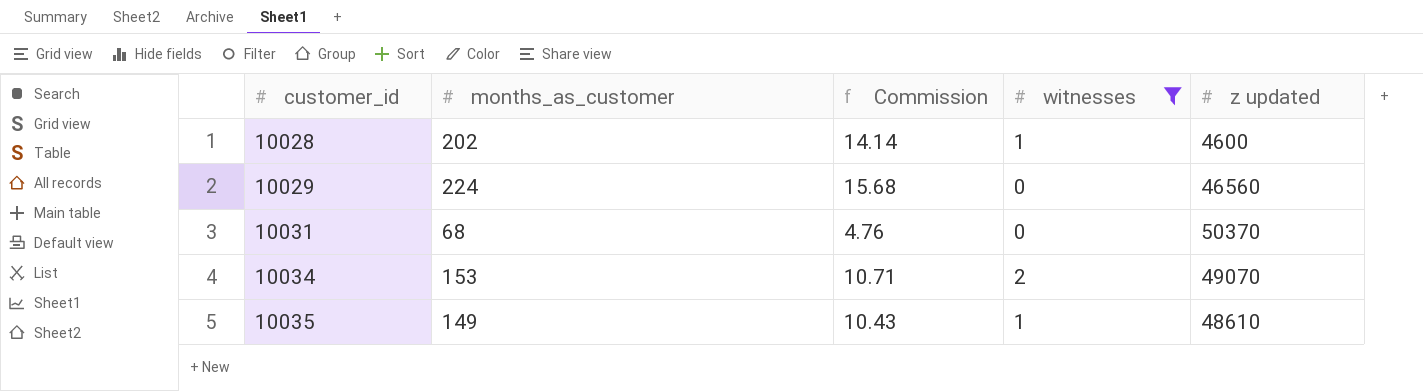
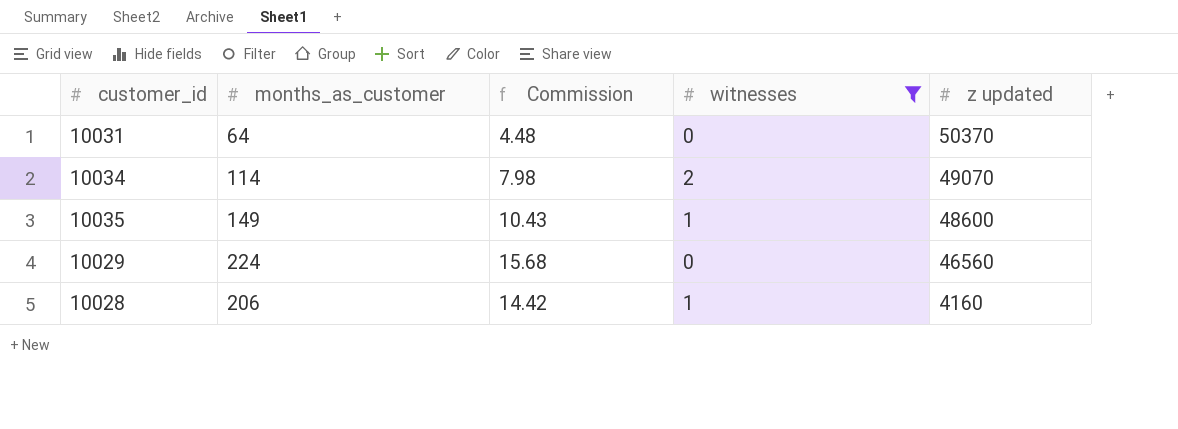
row order: customer_id ascending -> z updated descending
10031 | months_as_customer: 68 -> 64
10031 | Commission: 4.76 -> 4.48
10034 | months_as_customer: 153 -> 114
10034 | Commission: 10.71 -> 7.98
10035 | z updated: 48610 -> 48600
10028 | months_as_customer: 202 -> 206
10028 | Commission: 14.14 -> 14.42
10028 | z updated: 4600 -> 4160

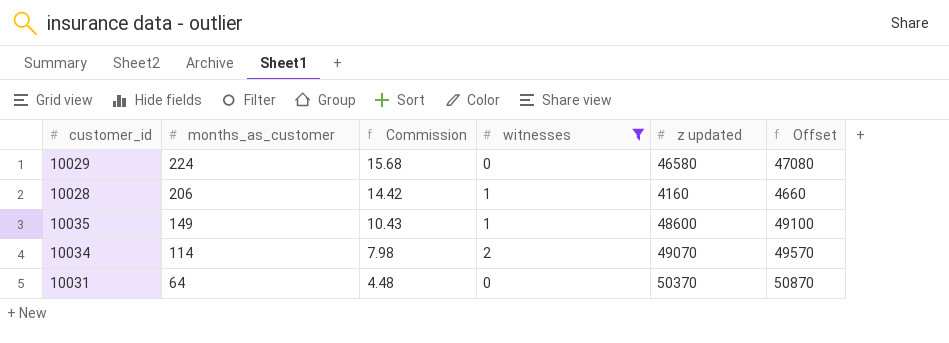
row order: z updated descending -> months_as_customer descending
column Offset | formula: none -> [z updated] + 500
10029 | z updated: 46560 -> 46580

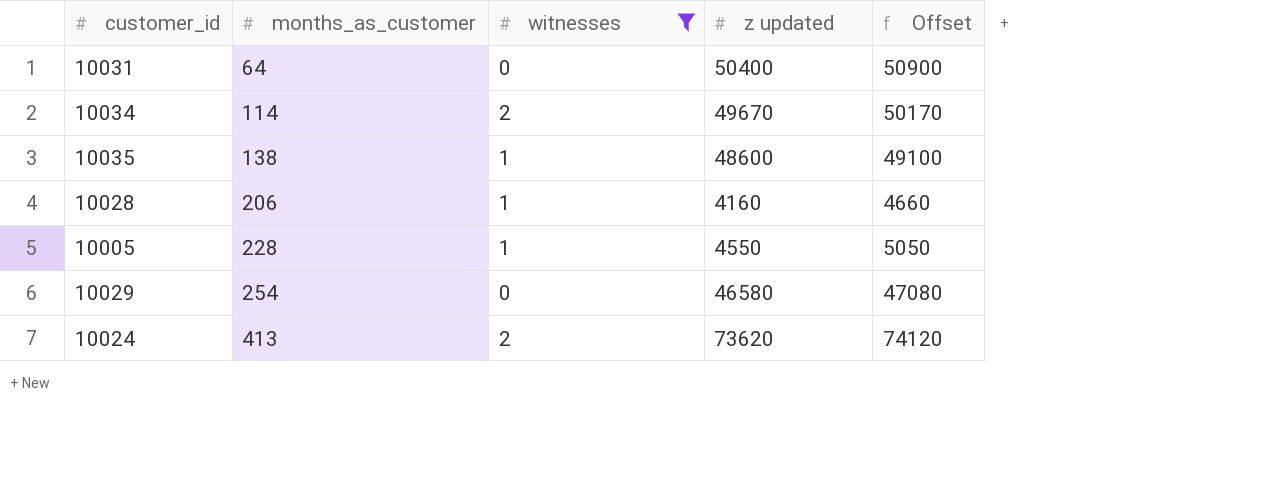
row order: months_as_customer descending -> months_as_customer ascending
column Commission | formula: [months_as_customer] * 0.07 -> none
10031 | z updated: 50370 -> 50400
10031 | Offset: 50870 -> 50900
10034 | z updated: 49070 -> 49670
10034 | Offset: 49570 -> 50170
10035 | months_as_customer: 149 -> 138
row 10005: none -> 228 | 1 | 4550 | 5050
10029 | months_as_customer: 224 -> 254
row 10024: none -> 413 | 2 | 73620 | 74120

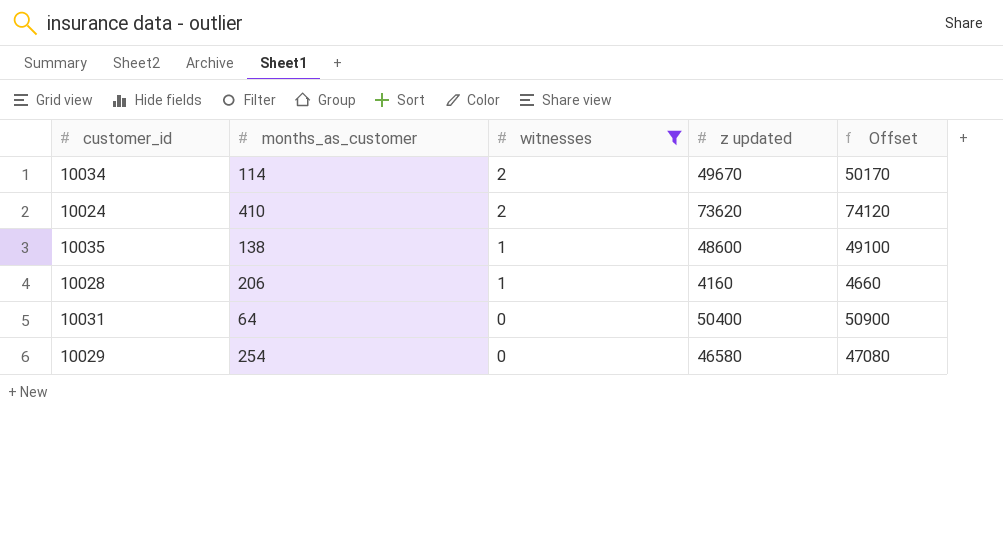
row order: months_as_customer ascending -> witnesses descending
row 10005: 228 | 1 | 4550 | 5050 -> none
10024 | months_as_customer: 413 -> 410

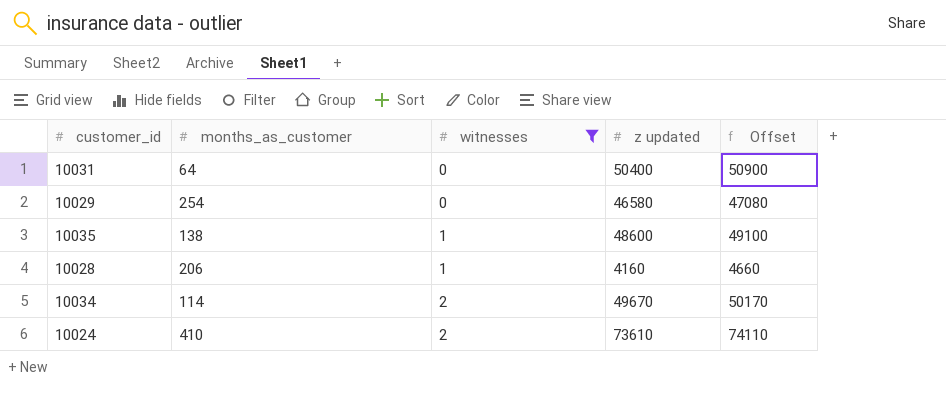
row order: witnesses descending -> witnesses ascending
10024 | z updated: 73620 -> 73610
10024 | Offset: 74120 -> 74110

